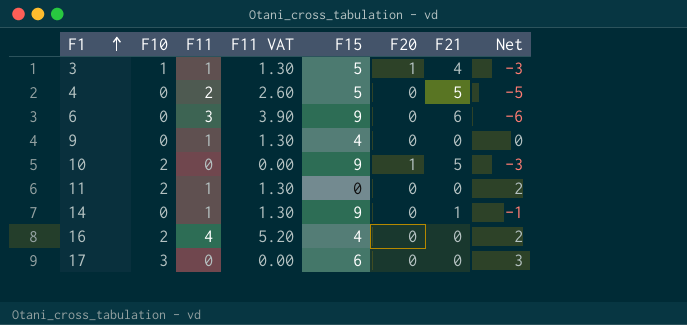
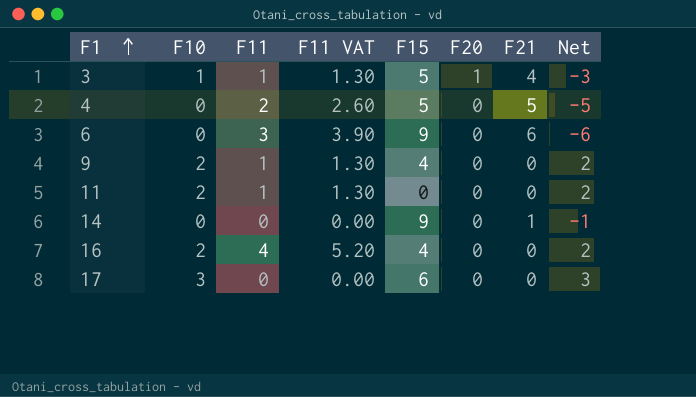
row 10: 2 | 0 | 0.00 | 9 | 1 | 5 | -3 -> none
9 | F10: 0 -> 2
9 | Net: 0 -> 2
14 | F11: 1 -> 0
14 | F11 VAT: 1.30 -> 0.00

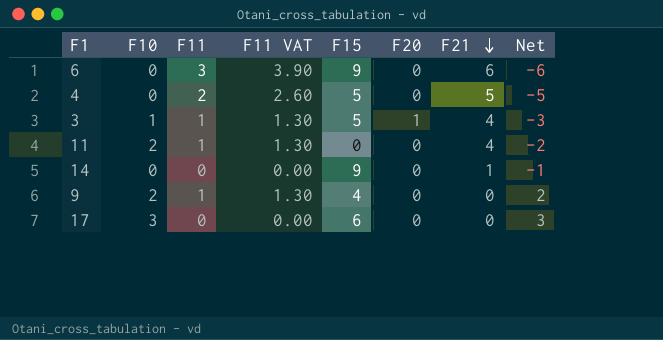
row order: F1 ascending -> F21 descending
row 16: 2 | 4 | 5.20 | 4 | 0 | 0 | 2 -> none
11 | F21: 0 -> 4
11 | Net: 2 -> -2

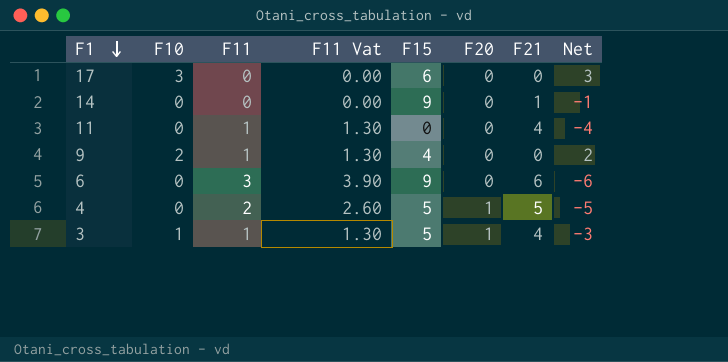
row order: F21 descending -> F1 descending
column name: F11 VAT -> F11 Vat
11 | F10: 2 -> 0
11 | Net: -2 -> -4
4 | F20: 0 -> 1

